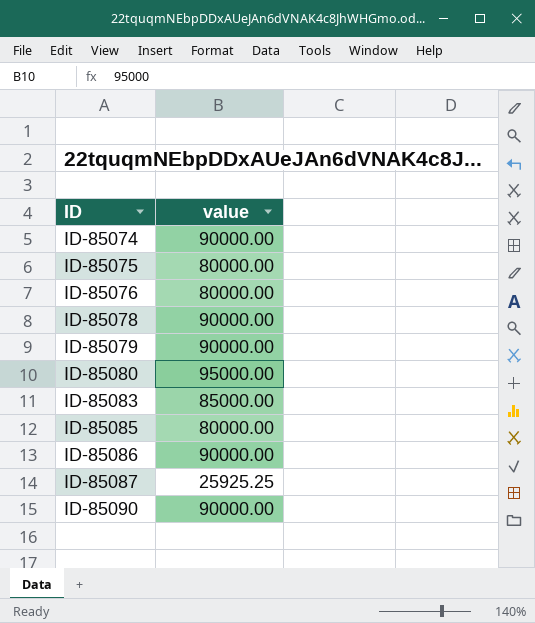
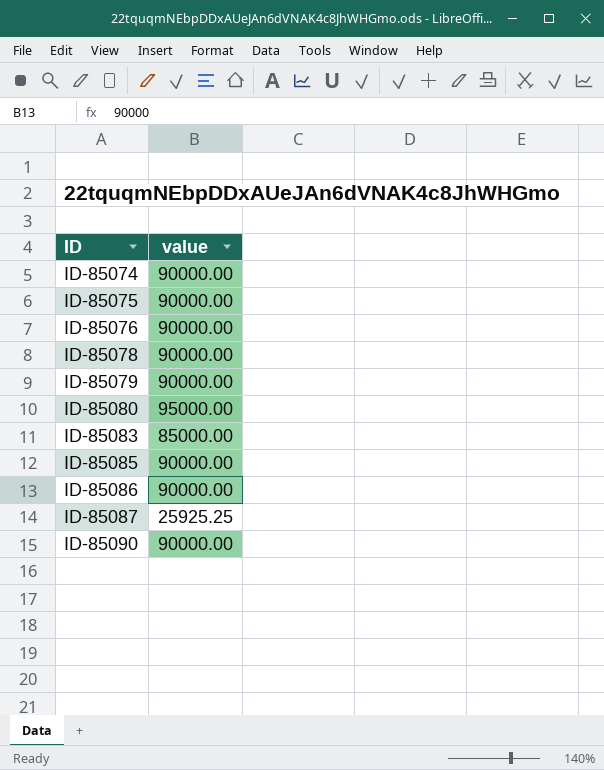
ID-85075 | value: 80000.00 -> 90000.00
ID-85076 | value: 80000.00 -> 90000.00
ID-85085 | value: 80000.00 -> 90000.00

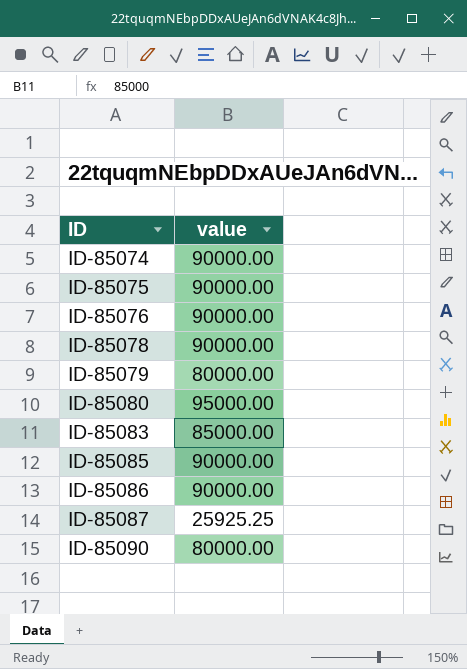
ID-85079 | value: 90000.00 -> 80000.00
ID-85090 | value: 90000.00 -> 80000.00

